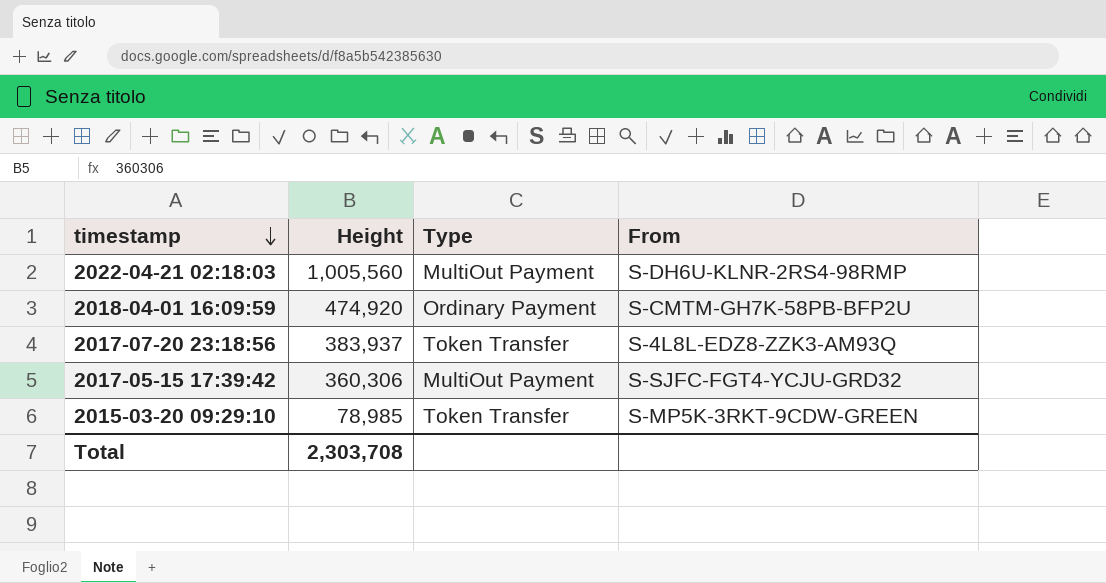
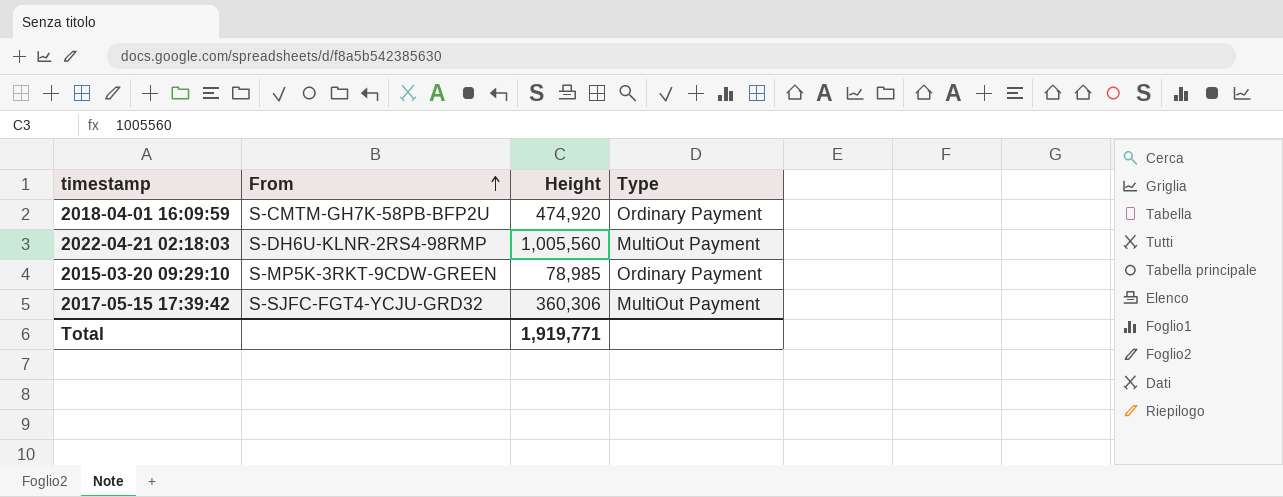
row order: timestamp descending -> From ascending
column From | position: 4 -> 2
row 2017-07-20 23:18:56: 383,937 | Token Transfer | S-4L8L-EDZ8-ZZK3-AM93Q -> none
2015-03-20 09:29:10 | Type: Token Transfer -> Ordinary Payment
Total | Height: 2,303,708 -> 1,919,771

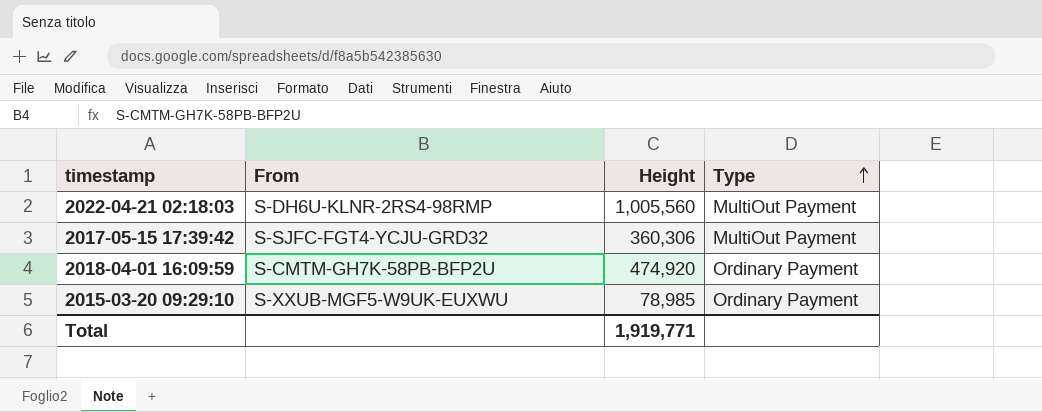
row order: From ascending -> Type ascending
2015-03-20 09:29:10 | From: S-MP5K-3RKT-9CDW-GREEN -> S-XXUB-MGF5-W9UK-EUXWU

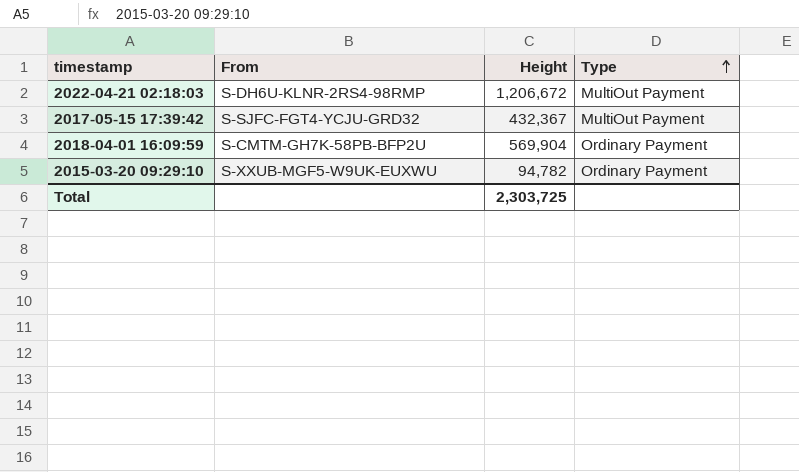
2022-04-21 02:18:03 | Height: 1,005,560 -> 1,206,672
2017-05-15 17:39:42 | Height: 360,306 -> 432,367
2018-04-01 16:09:59 | Height: 474,920 -> 569,904
2015-03-20 09:29:10 | Height: 78,985 -> 94,782
Total | Height: 1,919,771 -> 2,303,725

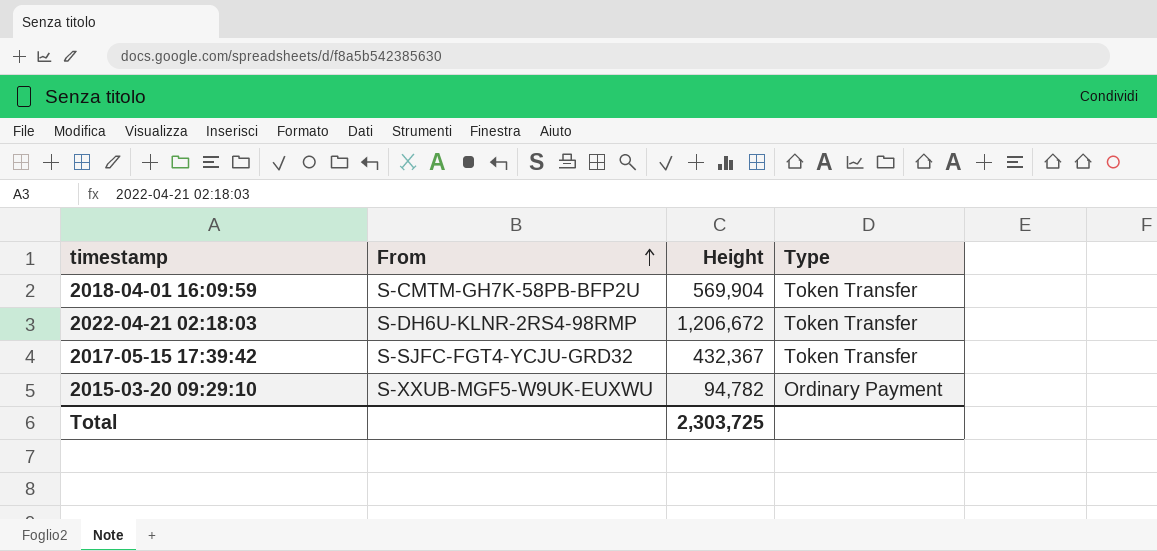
row order: Type ascending -> From ascending
2018-04-01 16:09:59 | Type: Ordinary Payment -> Token Transfer
2022-04-21 02:18:03 | Type: MultiOut Payment -> Token Transfer
2017-05-15 17:39:42 | Type: MultiOut Payment -> Token Transfer

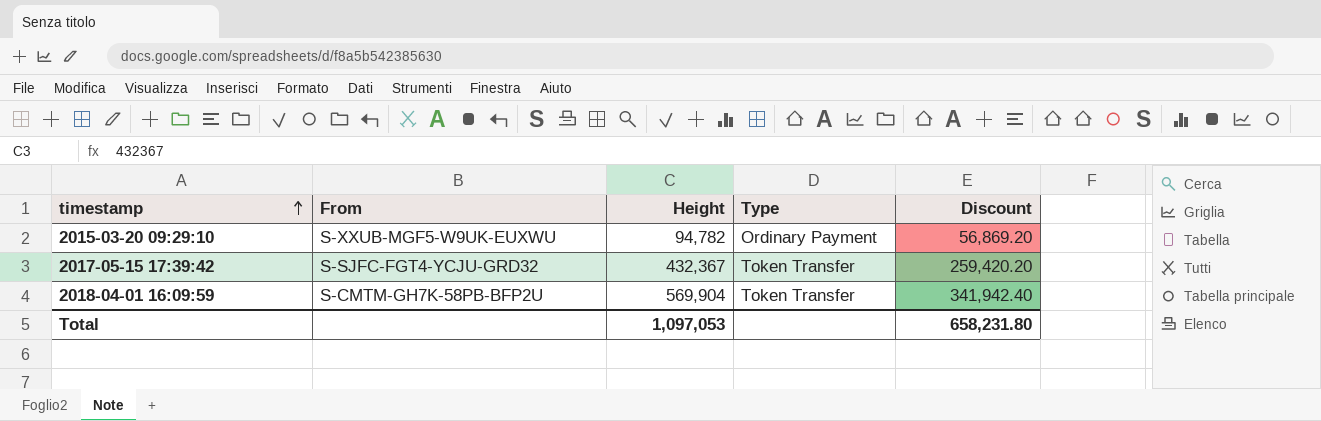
row order: From ascending -> timestamp ascending
column Discount | formula: none -> [Height] * 0.6
row 2022-04-21 02:18:03: S-DH6U-KLNR-2RS4-98RMP | 1,206,672 | Token Transfer -> none
Total | Height: 2,303,725 -> 1,097,053

